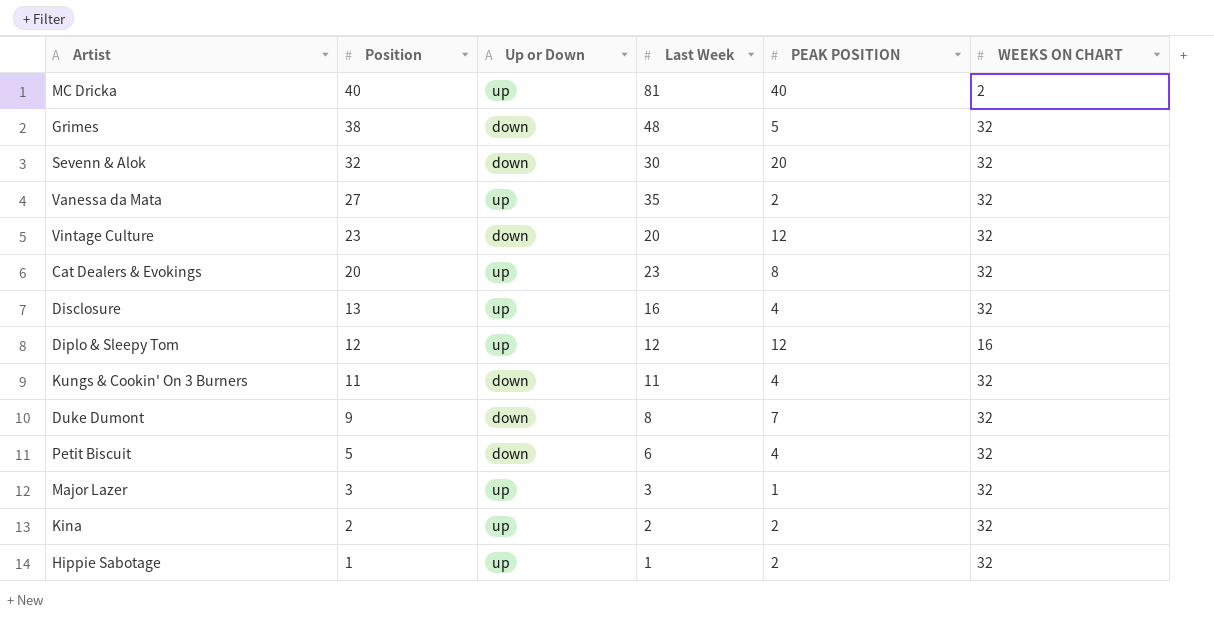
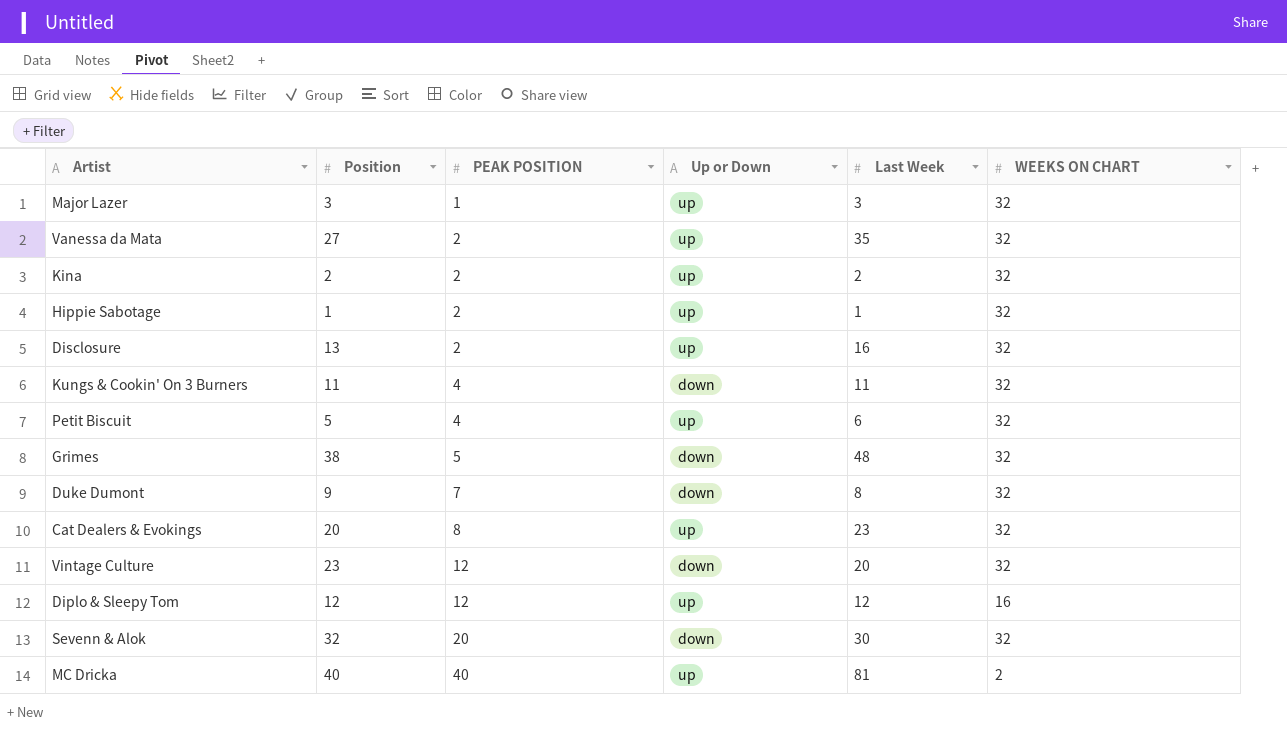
row order: Position descending -> PEAK POSITION ascending
column PEAK POSITION | position: 5 -> 3
Disclosure | PEAK POSITION: 4 -> 2
Petit Biscuit | Up or Down: down -> up

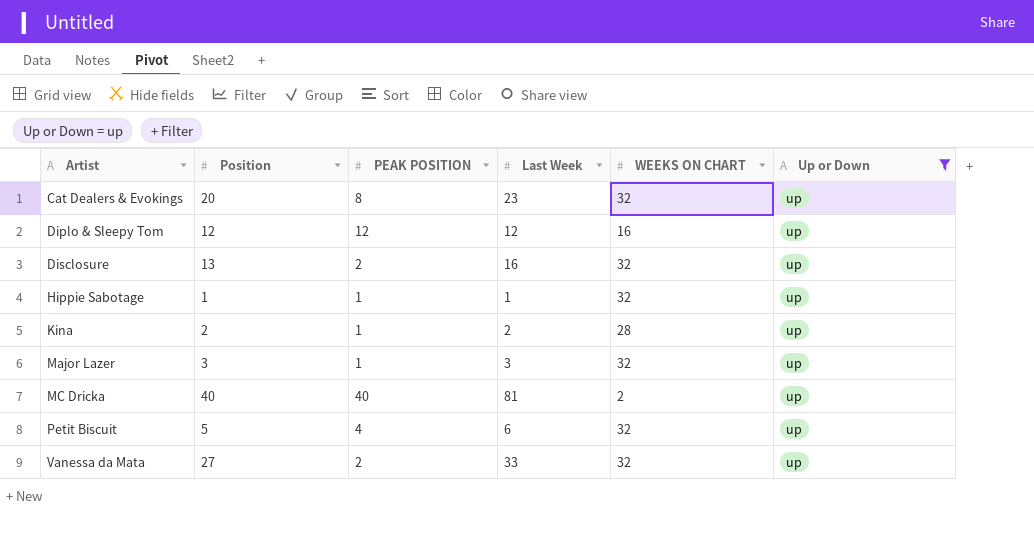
filter: none -> Up or Down = up
row order: PEAK POSITION ascending -> Artist ascending
column Up or Down | position: 4 -> 6
Hippie Sabotage | PEAK POSITION: 2 -> 1
Kina | PEAK POSITION: 2 -> 1
Kina | WEEKS ON CHART: 32 -> 28
Vanessa da Mata | Last Week: 35 -> 33

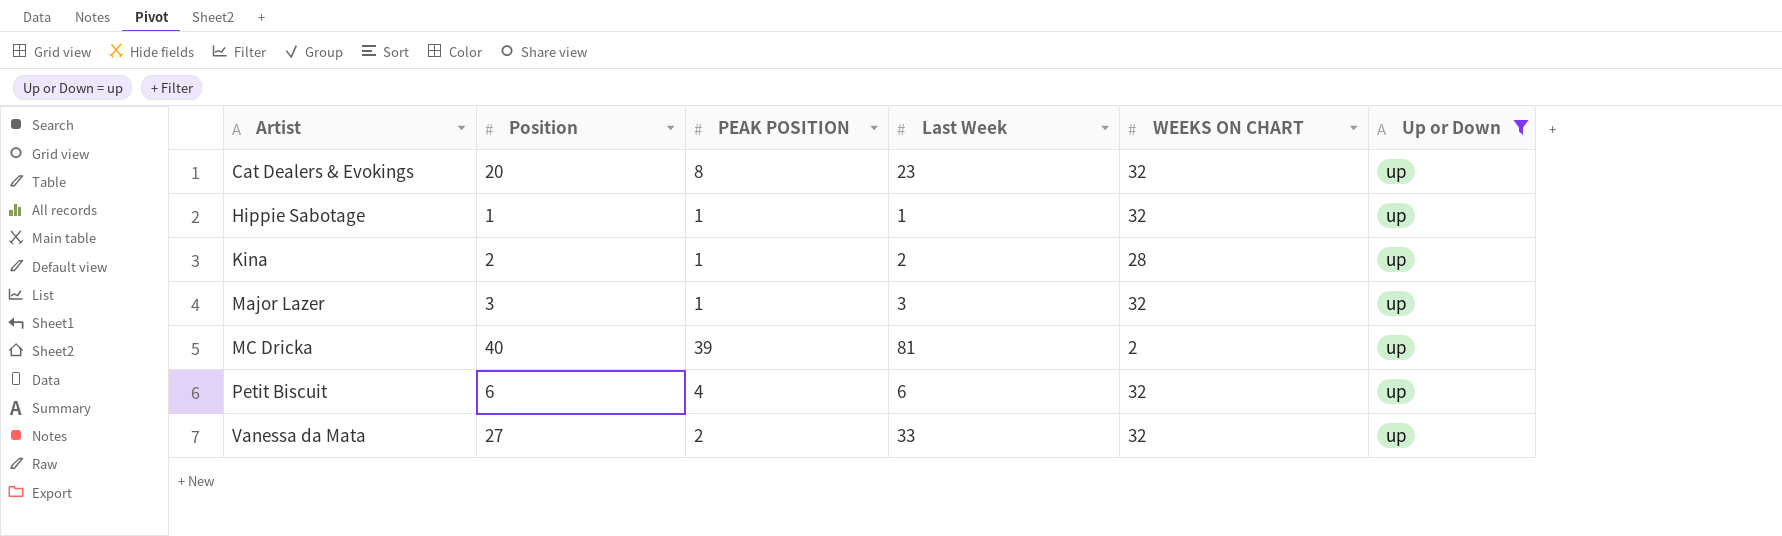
row Diplo & Sleepy Tom: 12 | 12 | 12 | 16 | up -> none
row Disclosure: 13 | 2 | 16 | 32 | up -> none
MC Dricka | PEAK POSITION: 40 -> 39
Petit Biscuit | Position: 5 -> 6

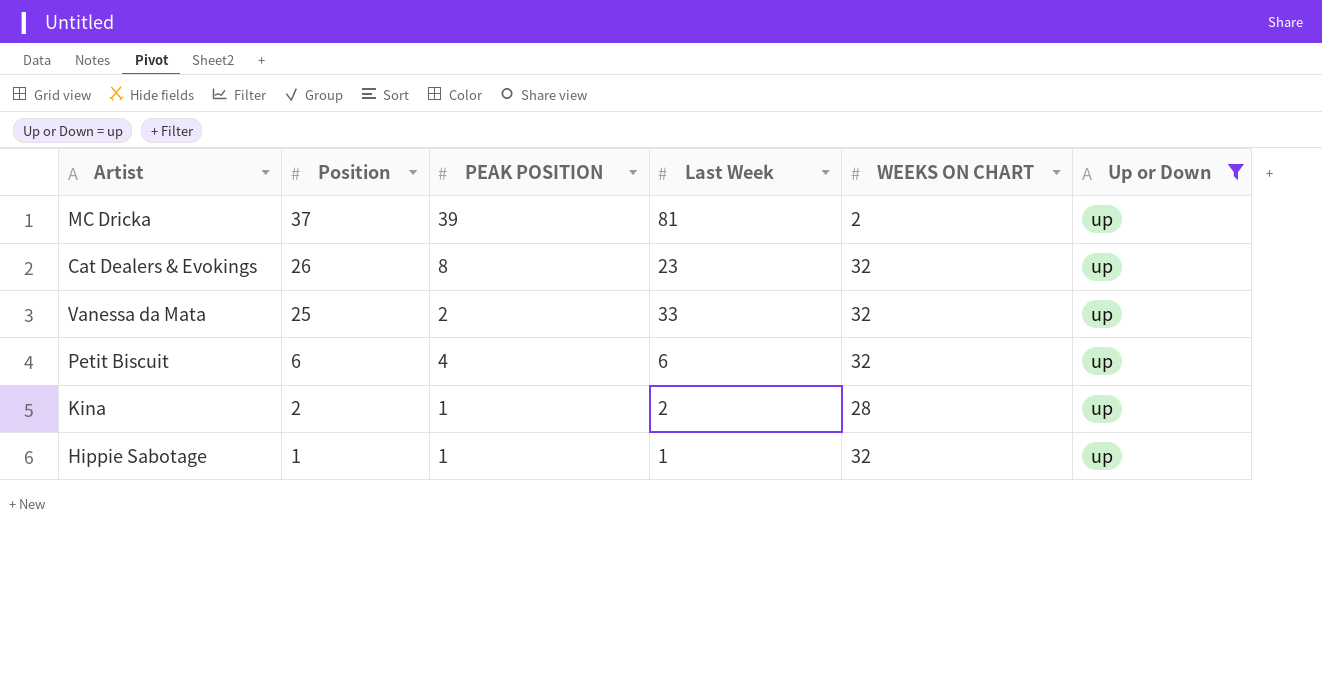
row order: Artist ascending -> Position descending
row Major Lazer: 3 | 1 | 3 | 32 | up -> none
MC Dricka | Position: 40 -> 37
Cat Dealers & Evokings | Position: 20 -> 26
Vanessa da Mata | Position: 27 -> 25

